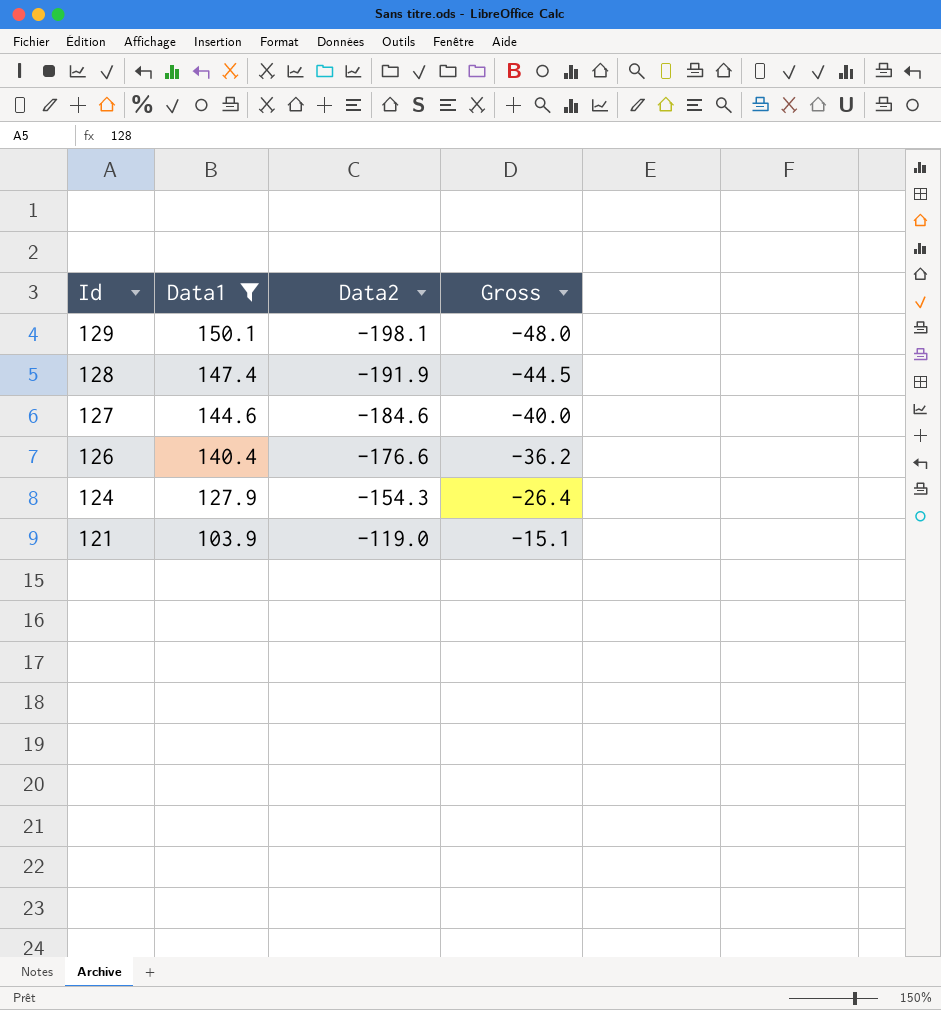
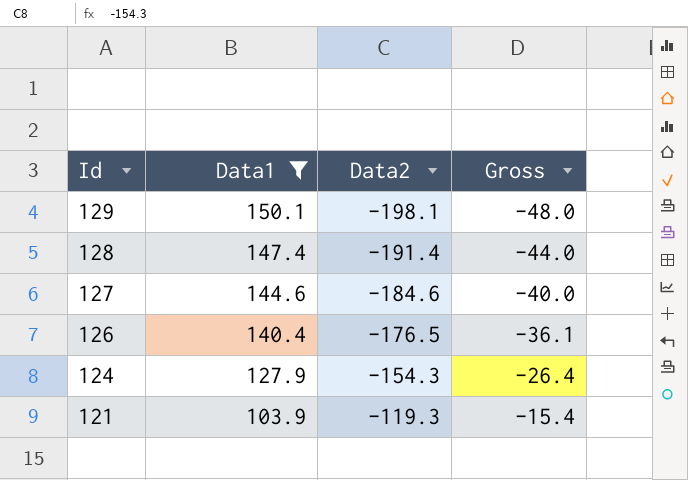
128 | Data2: -191.9 -> -191.4
128 | Gross: -44.5 -> -44.0
126 | Data2: -176.6 -> -176.5
126 | Gross: -36.2 -> -36.1
121 | Data2: -119.0 -> -119.3
121 | Gross: -15.1 -> -15.4

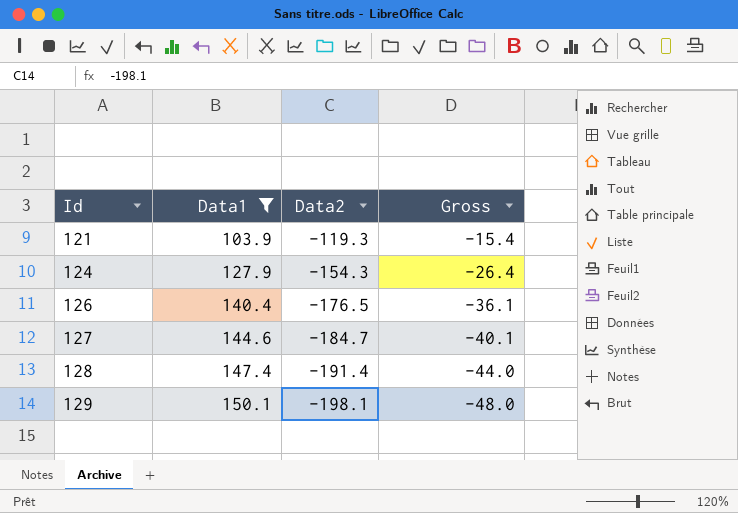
row order: Id descending -> Id ascending
127 | Data2: -184.6 -> -184.7
127 | Gross: -40.0 -> -40.1

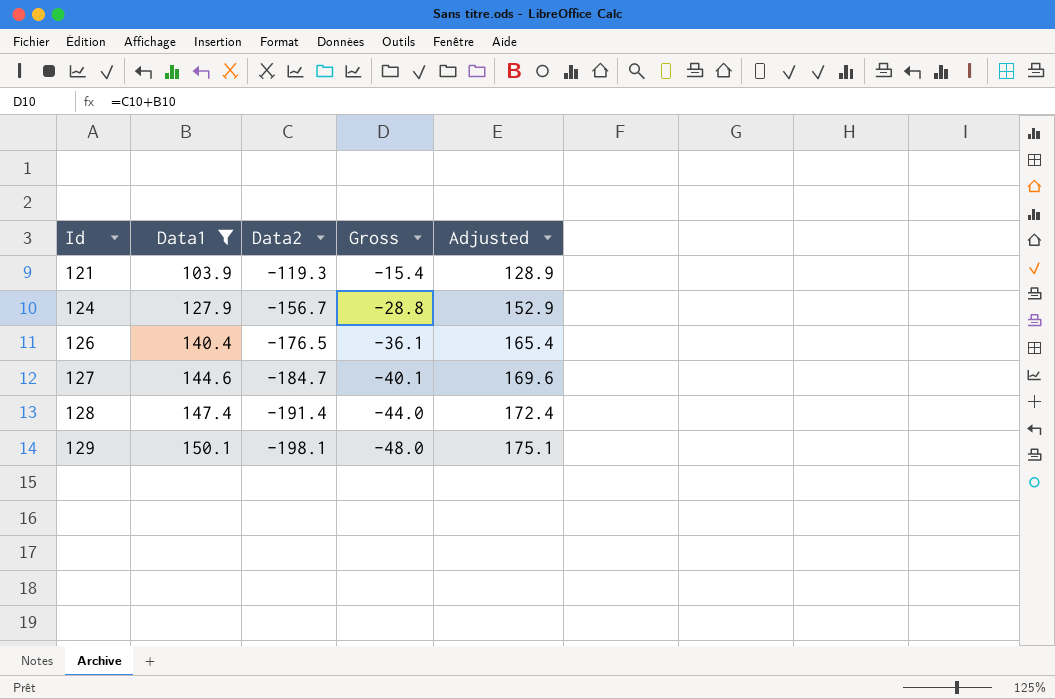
column Adjusted | formula: none -> [Data1] + 25
124 | Data2: -154.3 -> -156.7
124 | Gross: -26.4 -> -28.8

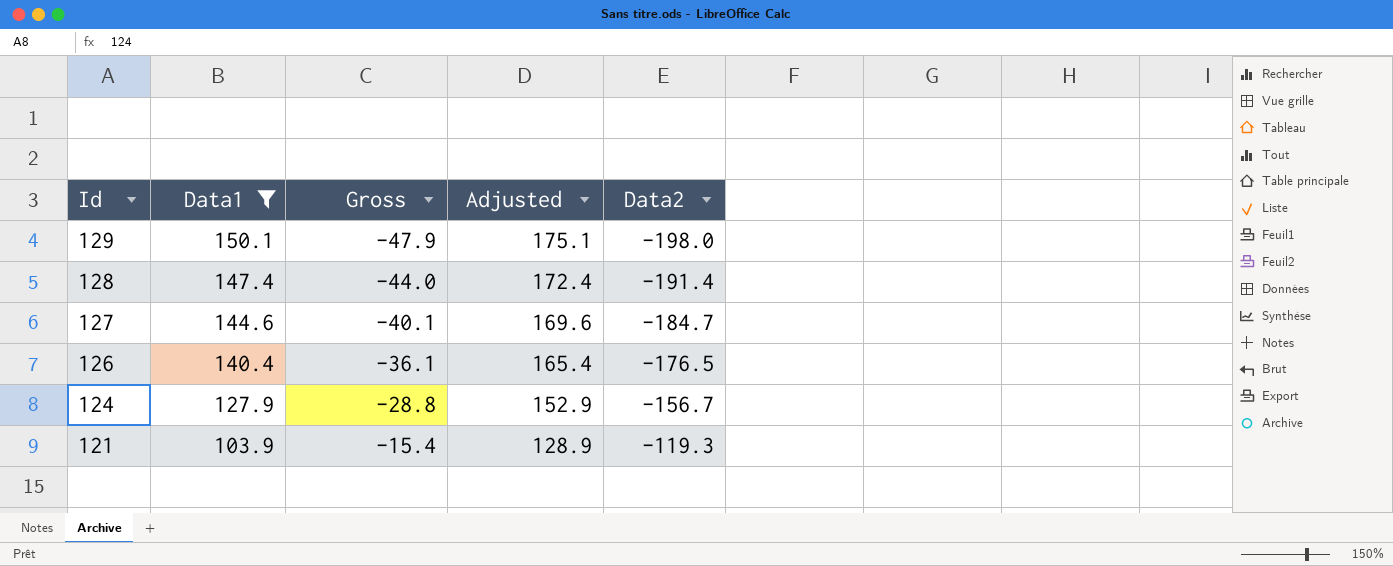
row order: Id ascending -> Id descending
column Data2 | position: 3 -> 5
129 | Gross: -48.0 -> -47.9
129 | Data2: -198.1 -> -198.0

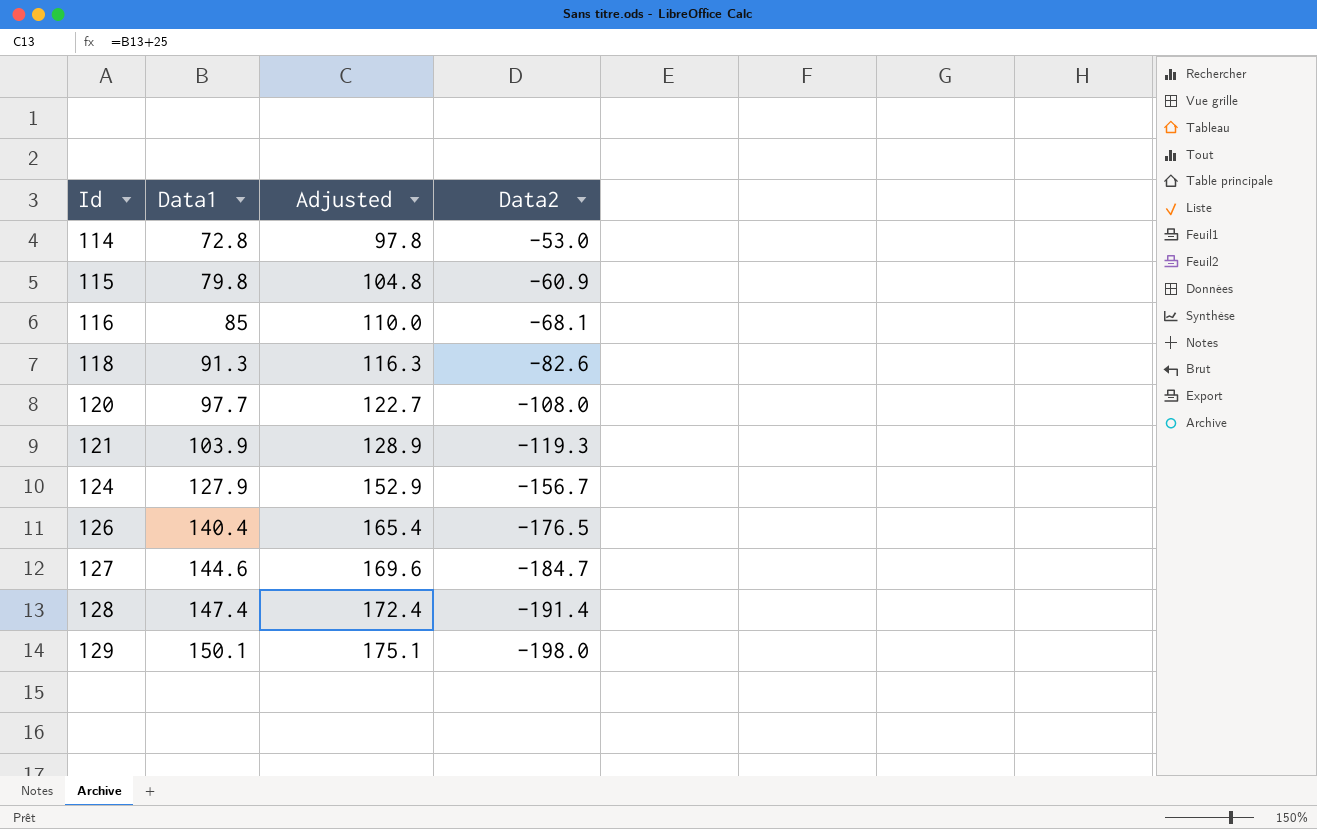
filter: Data1 >= 103.9 -> none
row order: Id descending -> Id ascending
column Gross | formula: [Data1] + [Data2] -> none

